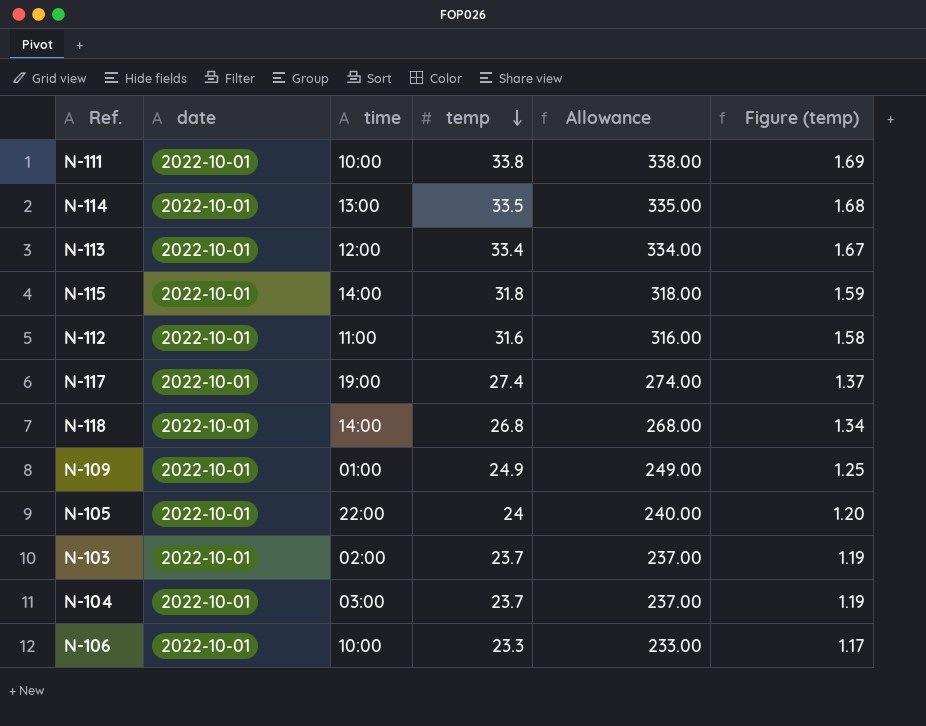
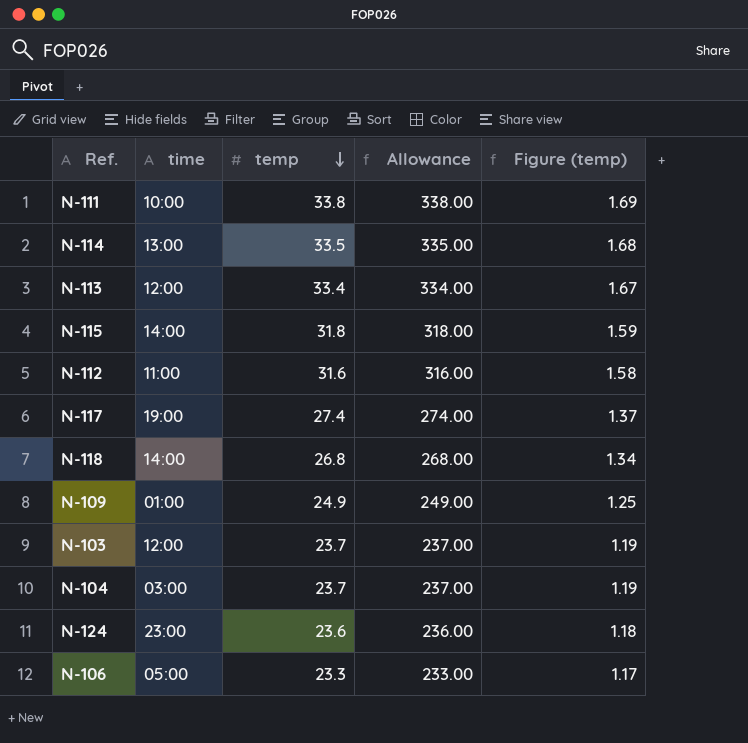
column date | position: 2 -> none
row N-105: 2022-10-01 | 22:00 | 24 | 240.00 | 1.20 -> none
N-103 | time: 02:00 -> 12:00
row N-124: none -> 23:00 | 23.6 | 236.00 | 1.18
N-106 | time: 10:00 -> 05:00

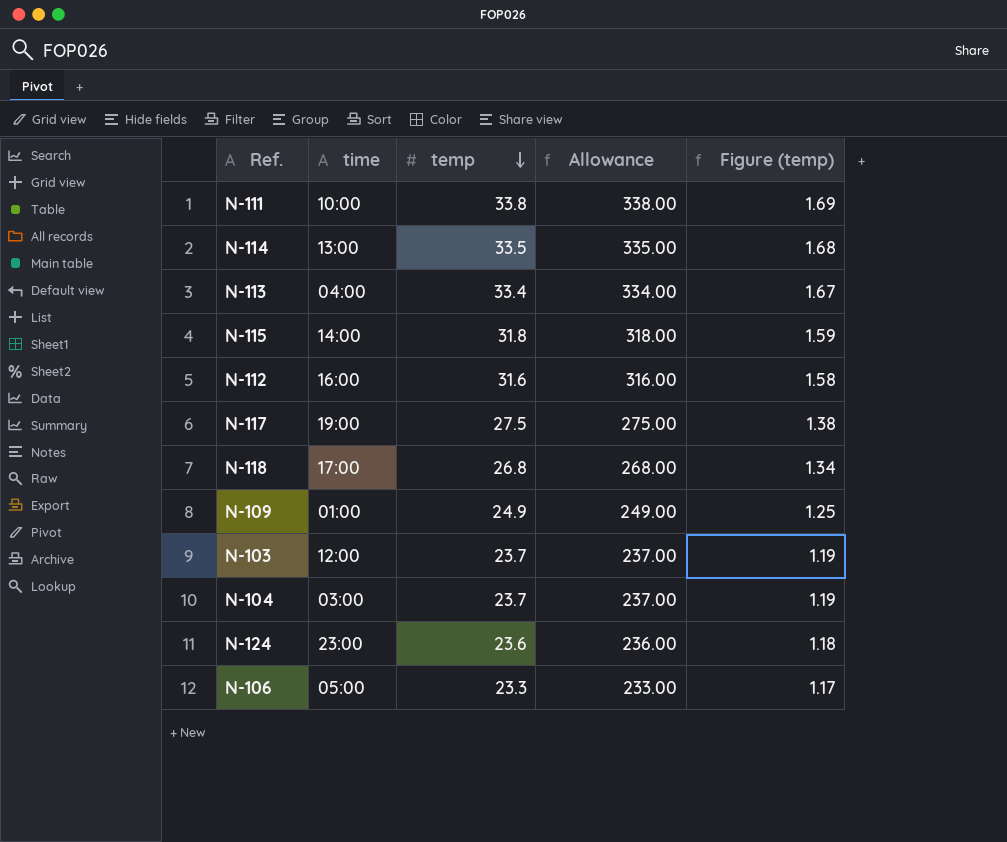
N-113 | time: 12:00 -> 04:00
N-112 | time: 11:00 -> 16:00
N-117 | temp: 27.4 -> 27.5
N-117 | Allowance: 274.00 -> 275.00
N-117 | Figure (temp): 1.37 -> 1.38
N-118 | time: 14:00 -> 17:00

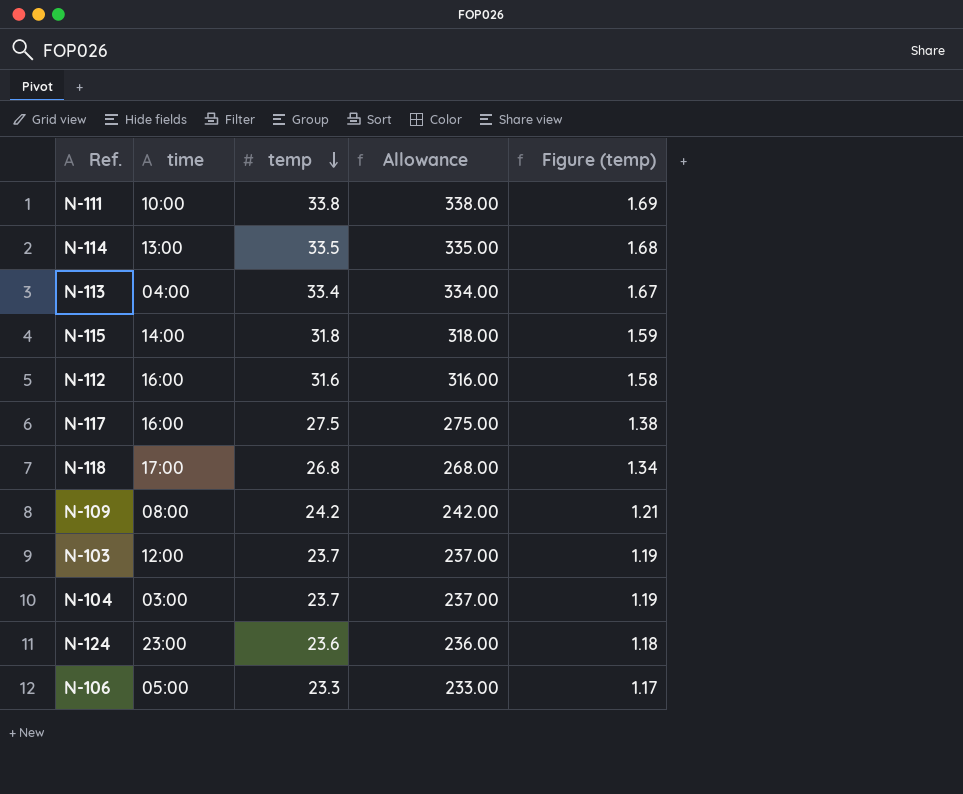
N-117 | time: 19:00 -> 16:00
N-109 | time: 01:00 -> 08:00
N-109 | temp: 24.9 -> 24.2
N-109 | Allowance: 249.00 -> 242.00
N-109 | Figure (temp): 1.25 -> 1.21

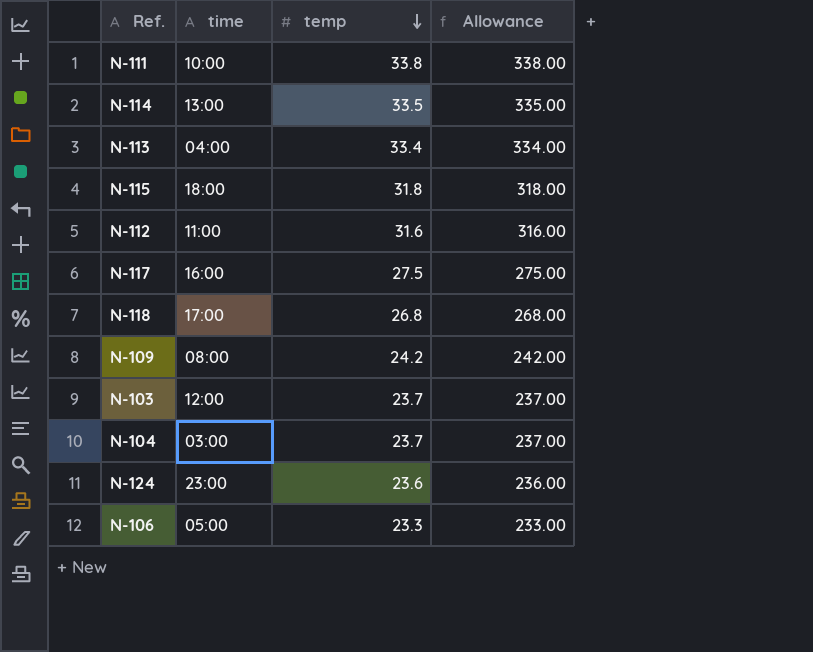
column Figure (temp) | formula: [temp] * 0.05 -> none
N-115 | time: 14:00 -> 18:00
N-112 | time: 16:00 -> 11:00

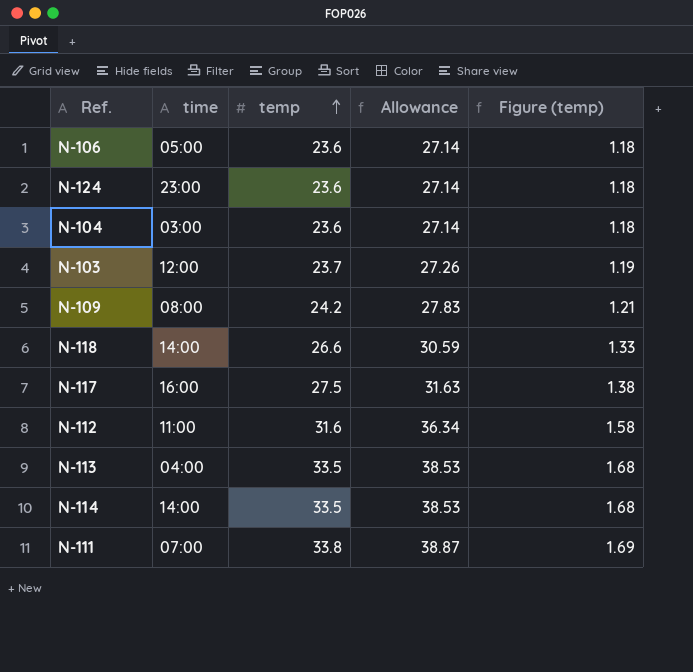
row order: temp descending -> temp ascending
column Allowance | formula: [temp] * 10 -> [temp] * 1.15
column Figure (temp) | formula: none -> [temp] * 0.05
row N-115: 18:00 | 31.8 | 318.00 -> none
N-106 | temp: 23.3 -> 23.6
N-104 | temp: 23.7 -> 23.6
N-118 | time: 17:00 -> 14:00
N-118 | temp: 26.8 -> 26.6
N-113 | temp: 33.4 -> 33.5
N-114 | time: 13:00 -> 14:00
N-111 | time: 10:00 -> 07:00

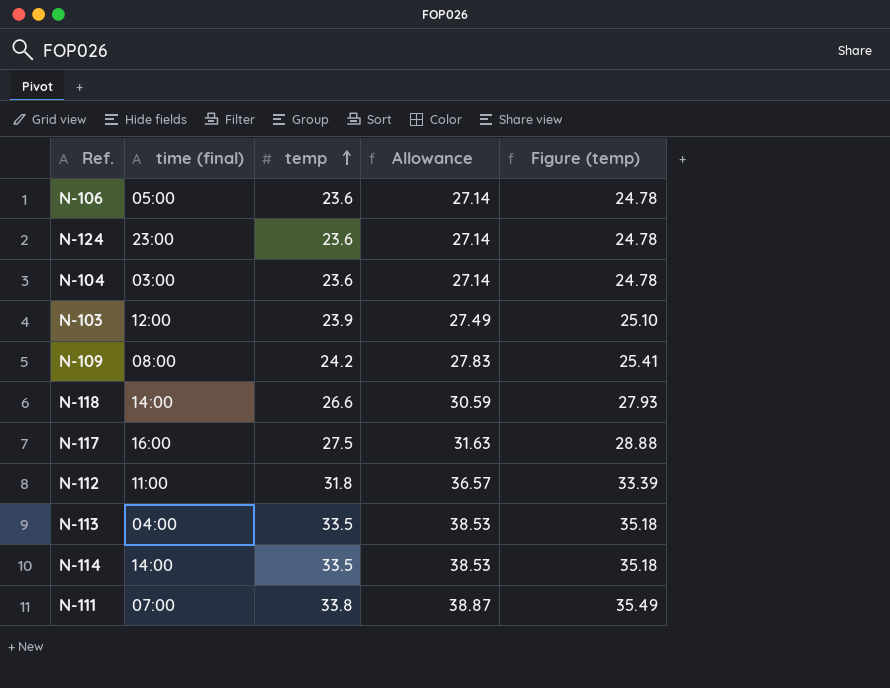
column name: time -> time (final)
column Figure (temp) | formula: [temp] * 0.05 -> [temp] * 1.05
N-103 | temp: 23.7 -> 23.9
N-103 | Allowance: 27.26 -> 27.49
N-112 | temp: 31.6 -> 31.8
N-112 | Allowance: 36.34 -> 36.57

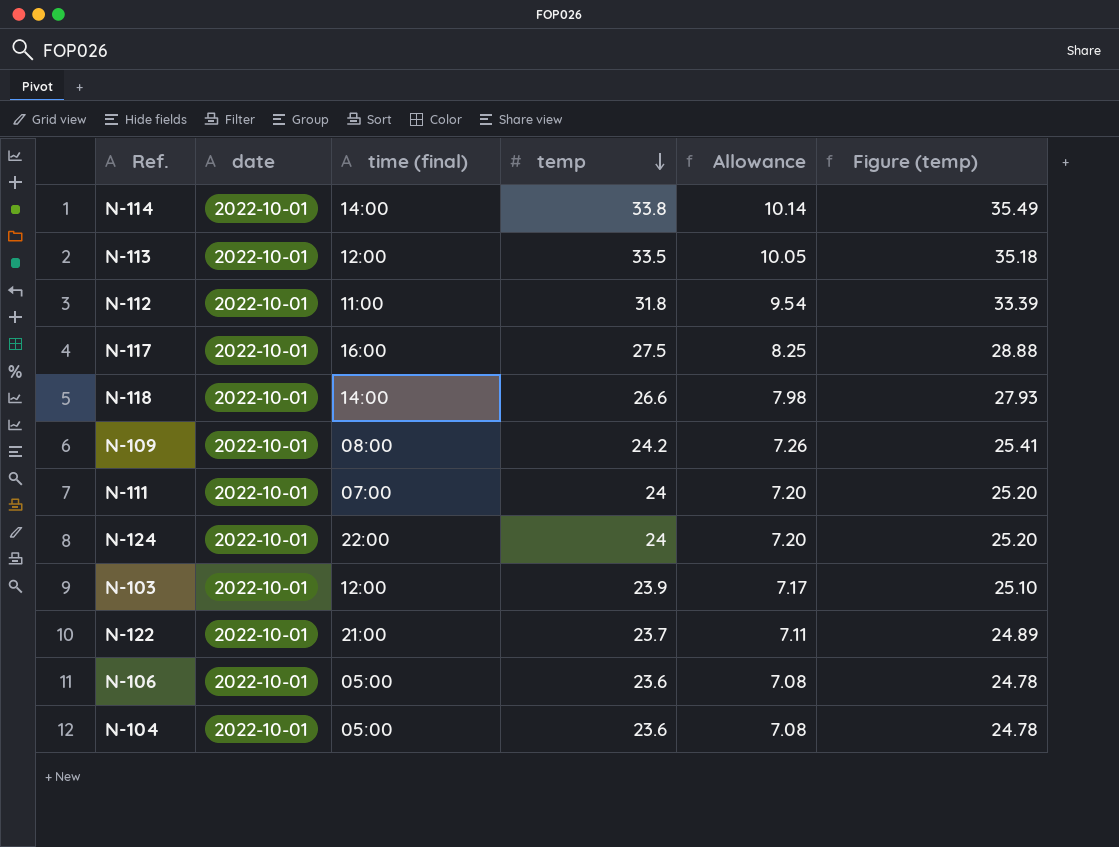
row order: temp ascending -> temp descending
column date | position: none -> 2
column Allowance | formula: [temp] * 1.15 -> [temp] * 0.3
N-114 | temp: 33.5 -> 33.8
N-114 | Figure (temp): 35.18 -> 35.49
N-113 | time (final): 04:00 -> 12:00
N-111 | temp: 33.8 -> 24
N-111 | Figure (temp): 35.49 -> 25.20
N-124 | time (final): 23:00 -> 22:00
N-124 | temp: 23.6 -> 24
N-124 | Figure (temp): 24.78 -> 25.20
row N-122: none -> 2022-10-01 | 21:00 | 23.7 | 7.11 | 24.89
N-104 | time (final): 03:00 -> 05:00

